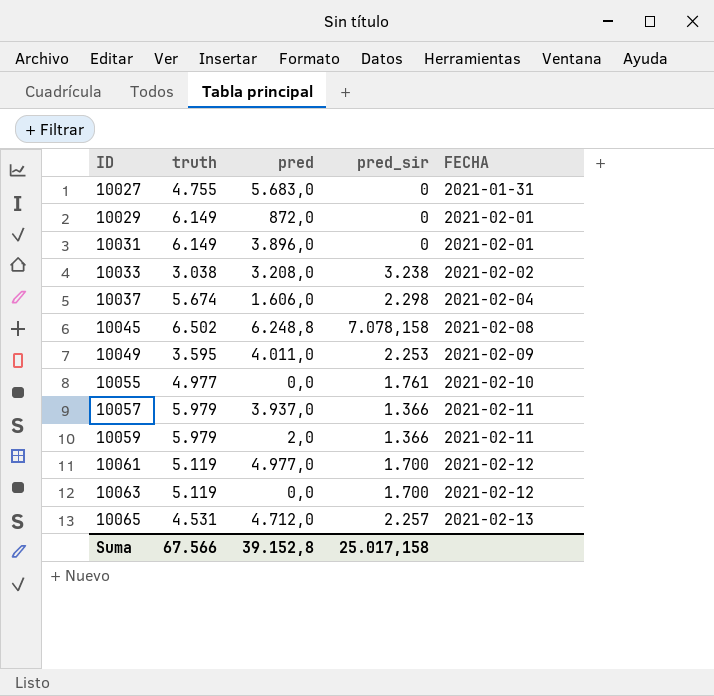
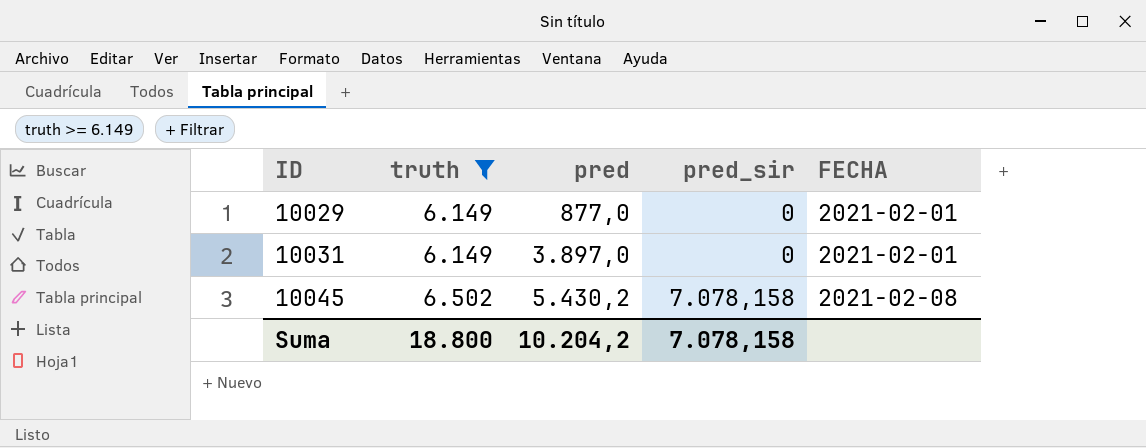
filter: none -> truth >= 6.149
10029 | pred: 872,0 -> 877,0
10031 | pred: 3.896,0 -> 3.897,0
10045 | pred: 6.248,8 -> 5.430,2
Suma | truth: 67.566 -> 18.800
Suma | pred: 39.152,8 -> 10.204,2
Suma | pred_sir: 25.017,158 -> 7.078,158

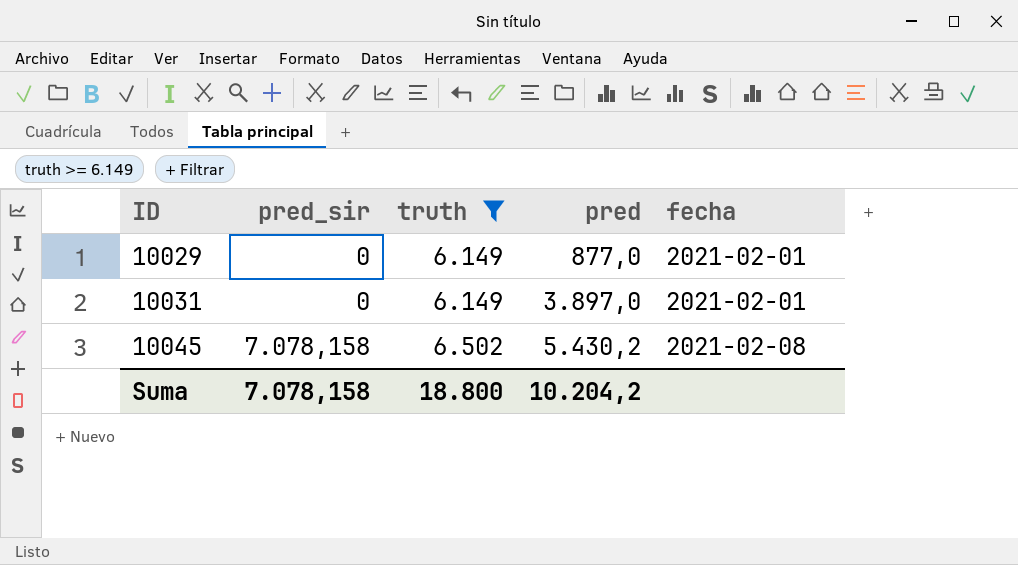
column pred_sir | position: 4 -> 2
column name: FECHA -> fecha

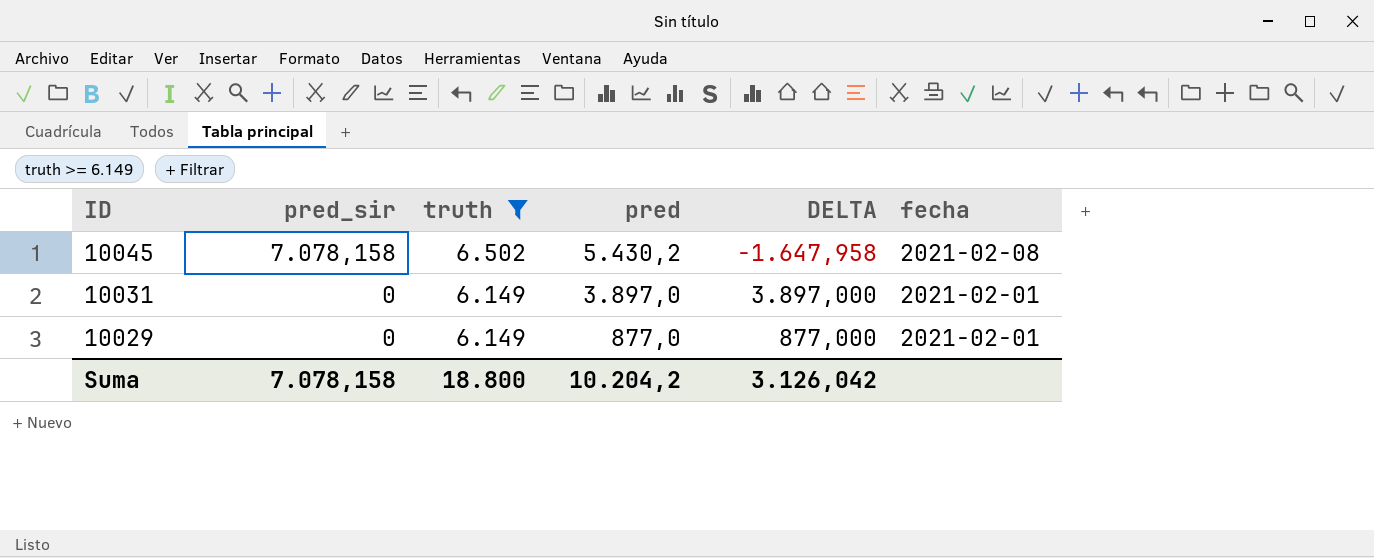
row order: ID ascending -> ID descending
column DELTA | formula: none -> [pred] - [pred_sir]

